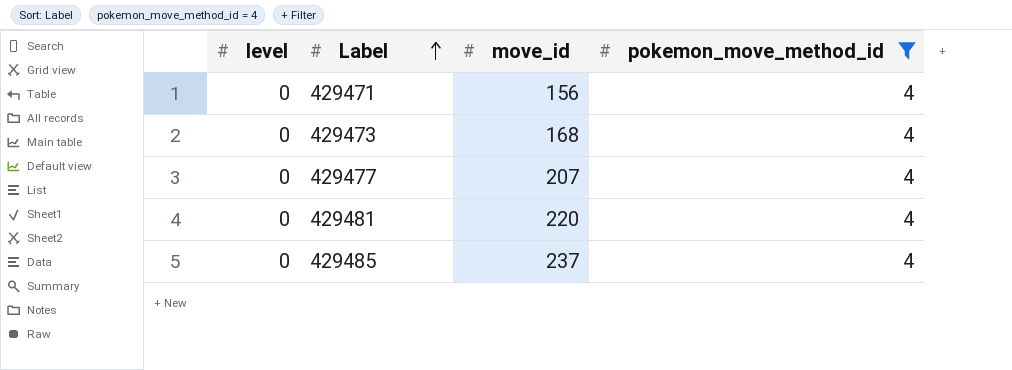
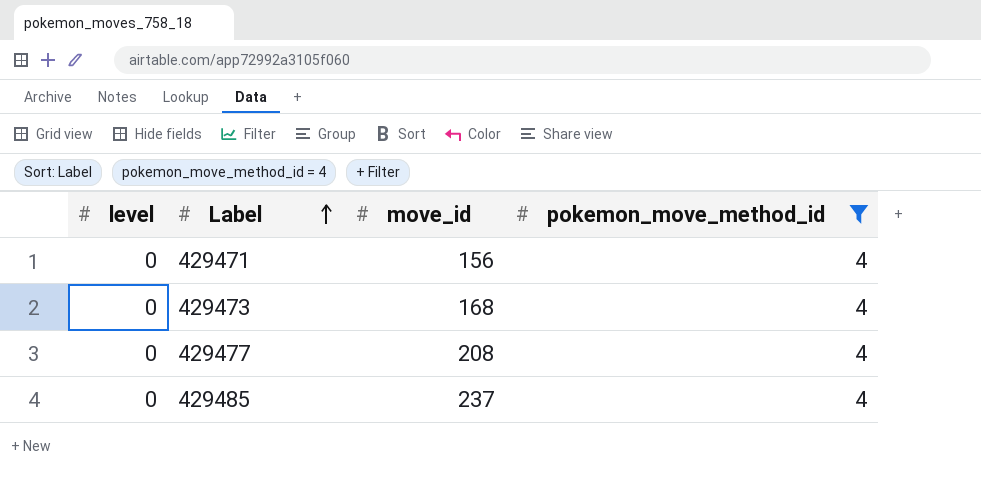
row 429481: 0 | 220 | 4 -> none
429477 | move_id: 207 -> 208

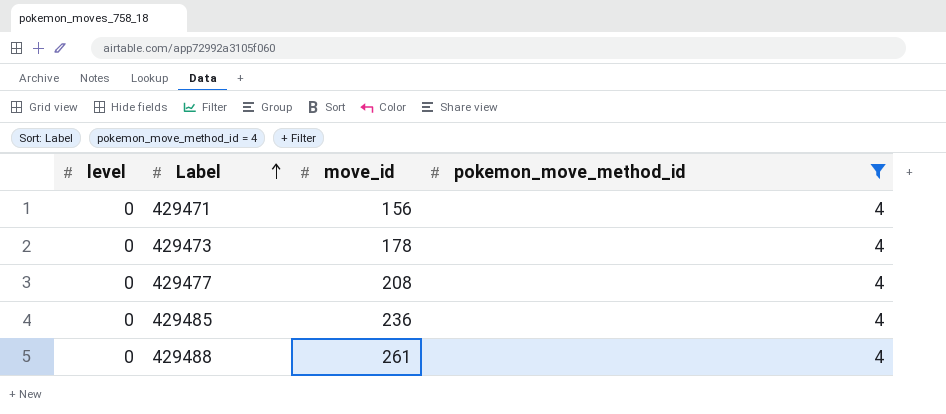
429473 | move_id: 168 -> 178
429485 | move_id: 237 -> 236
row 429488: none -> 0 | 261 | 4

